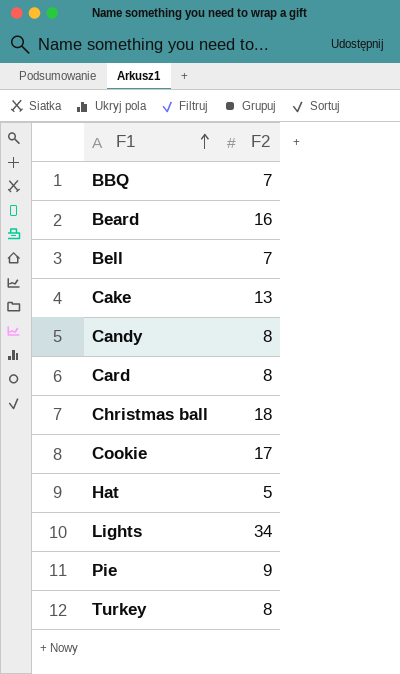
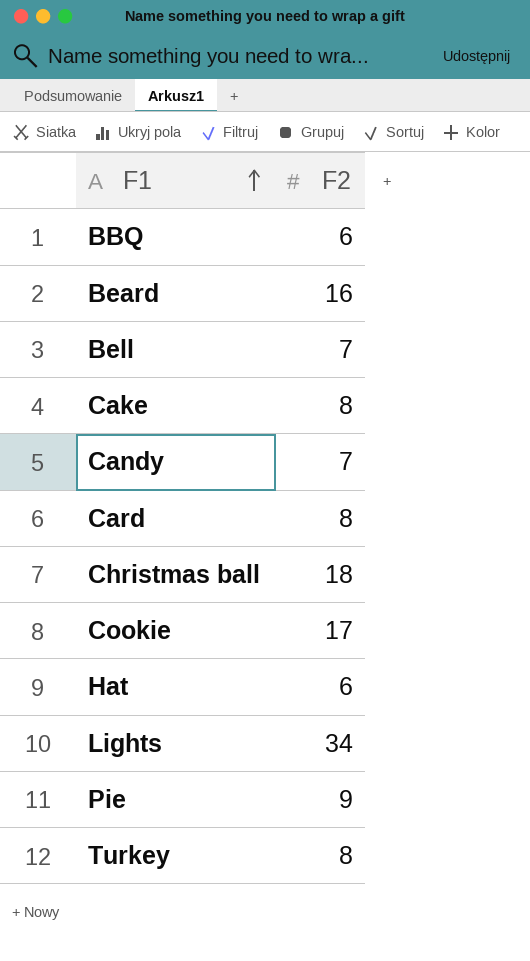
BBQ | F2: 7 -> 6
Cake | F2: 13 -> 8
Candy | F2: 8 -> 7
Hat | F2: 5 -> 6

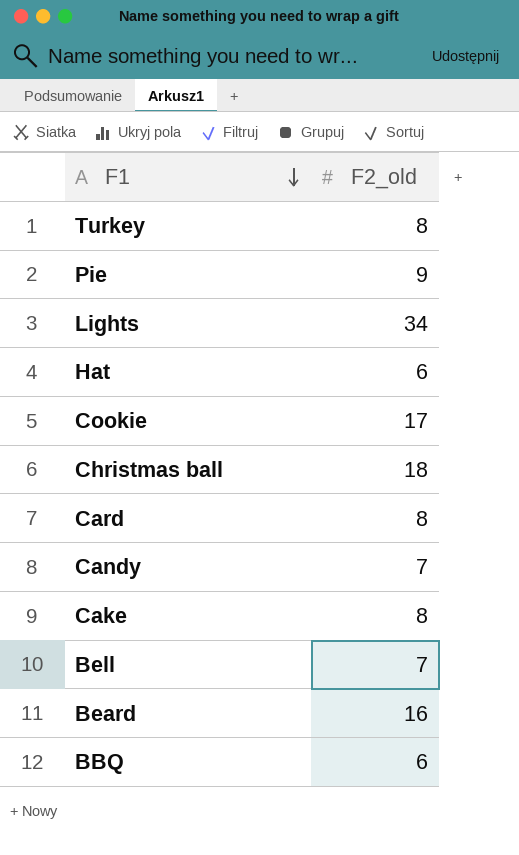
row order: F1 ascending -> F1 descending
column name: F2 -> F2_old

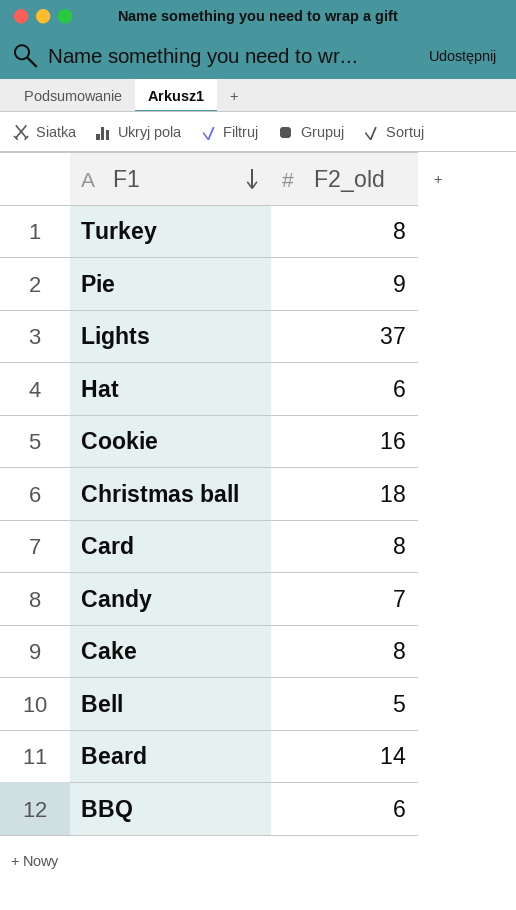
Lights | F2_old: 34 -> 37
Cookie | F2_old: 17 -> 16
Bell | F2_old: 7 -> 5
Beard | F2_old: 16 -> 14

